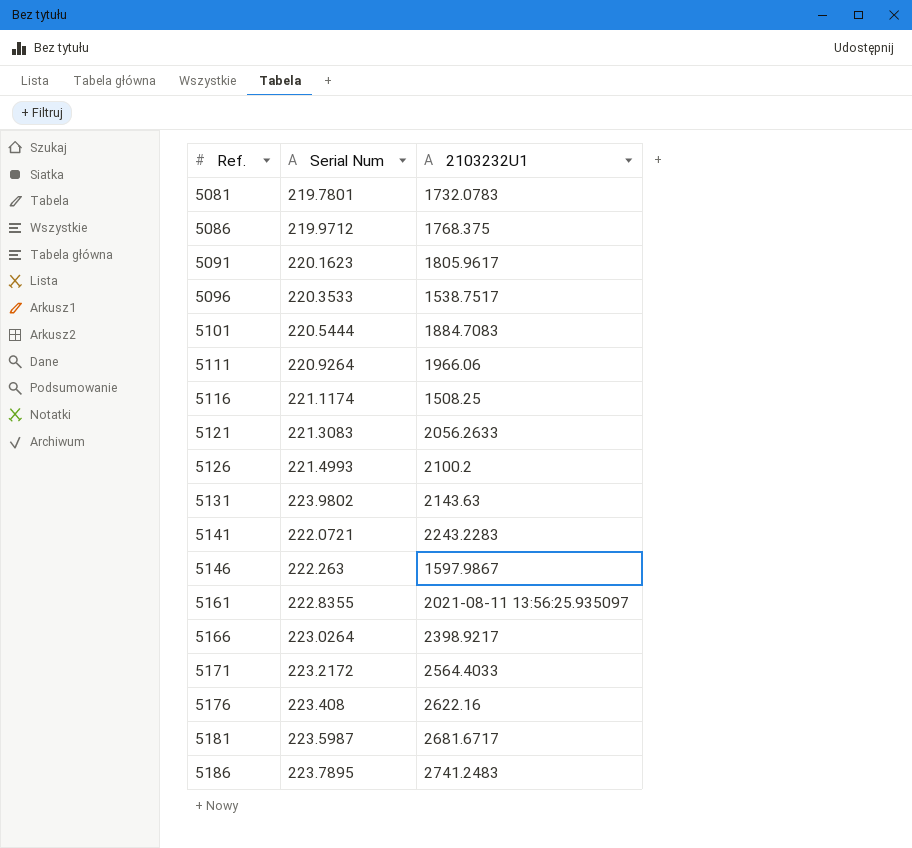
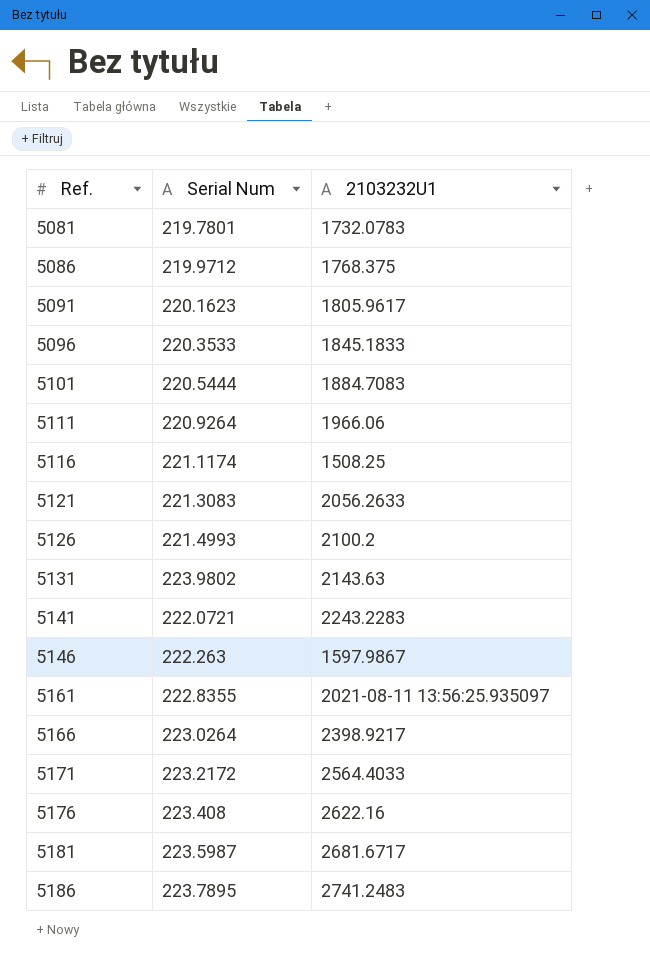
5096 | 2103232U1: 1538.7517 -> 1845.1833

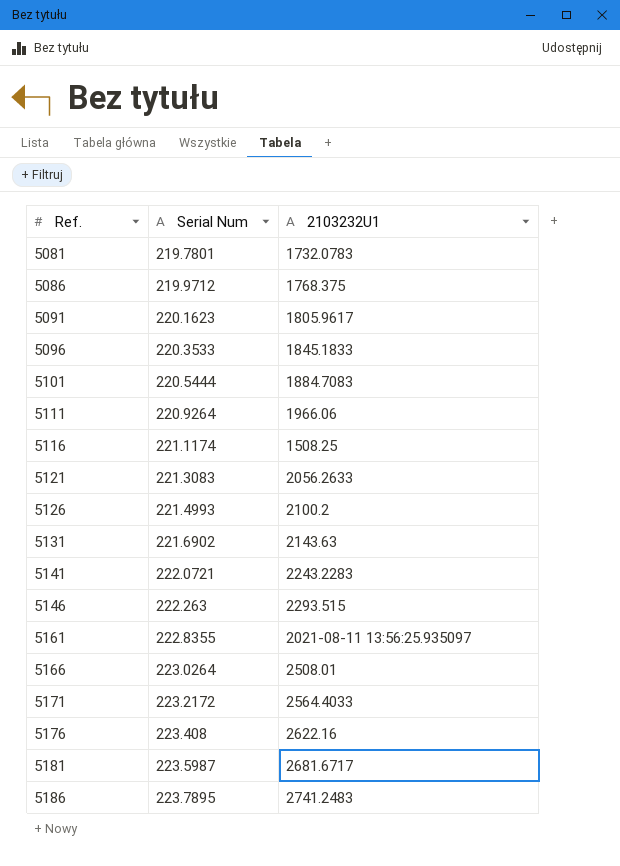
5131 | Serial Num: 223.9802 -> 221.6902
5146 | 2103232U1: 1597.9867 -> 2293.515
5166 | 2103232U1: 2398.9217 -> 2508.01

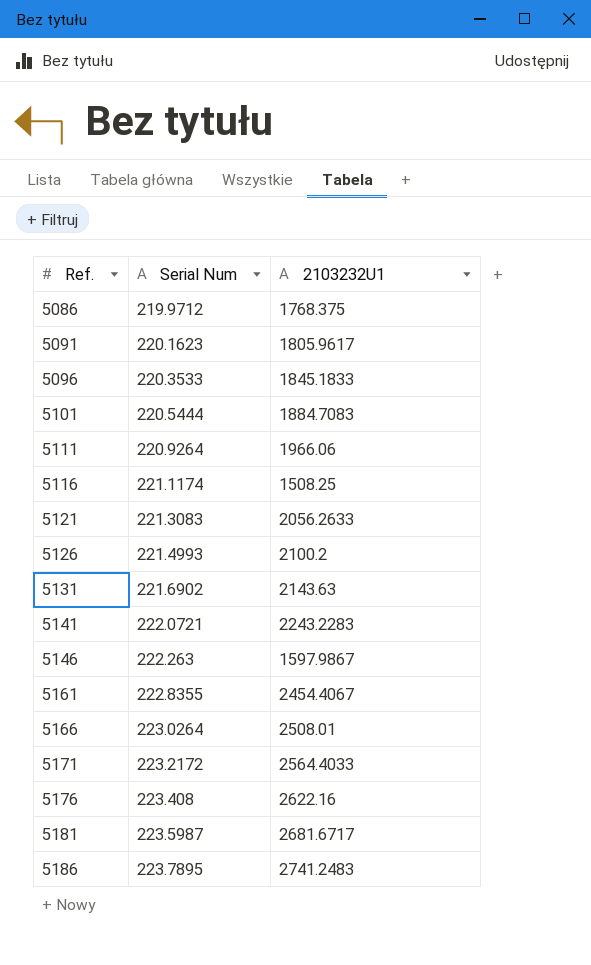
row 5081: 219.7801 | 1732.0783 -> none
5146 | 2103232U1: 2293.515 -> 1597.9867
5161 | 2103232U1: 2021-08-11 13:56:25.935097 -> 2454.4067

